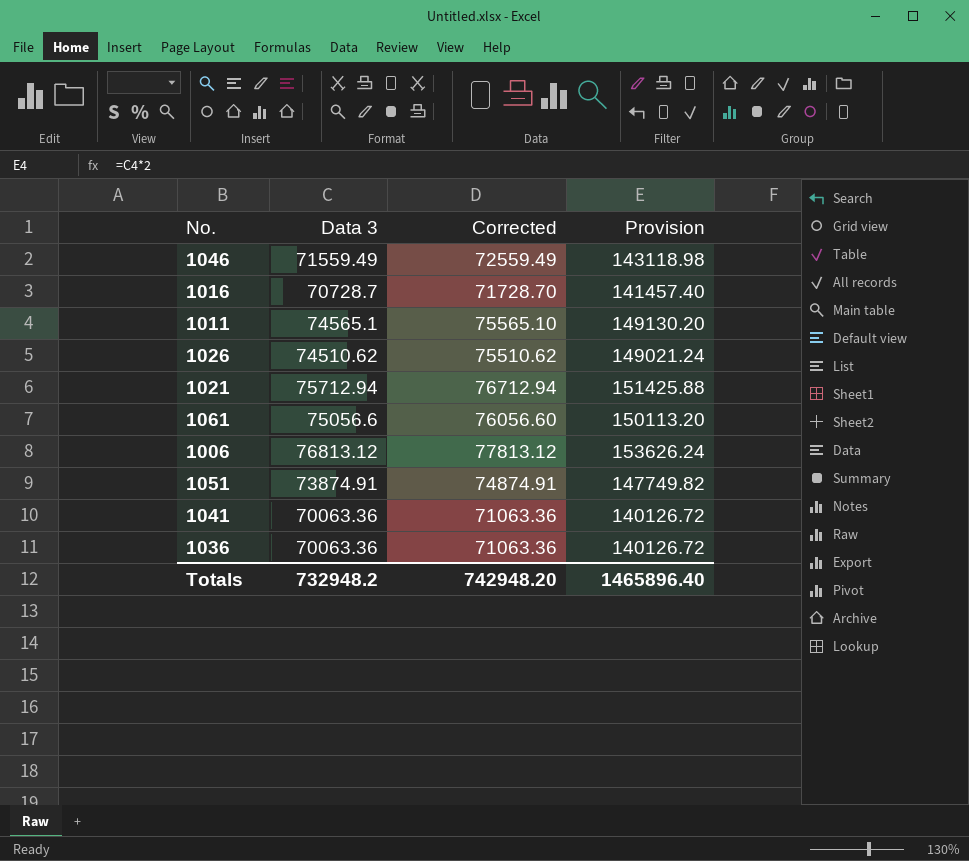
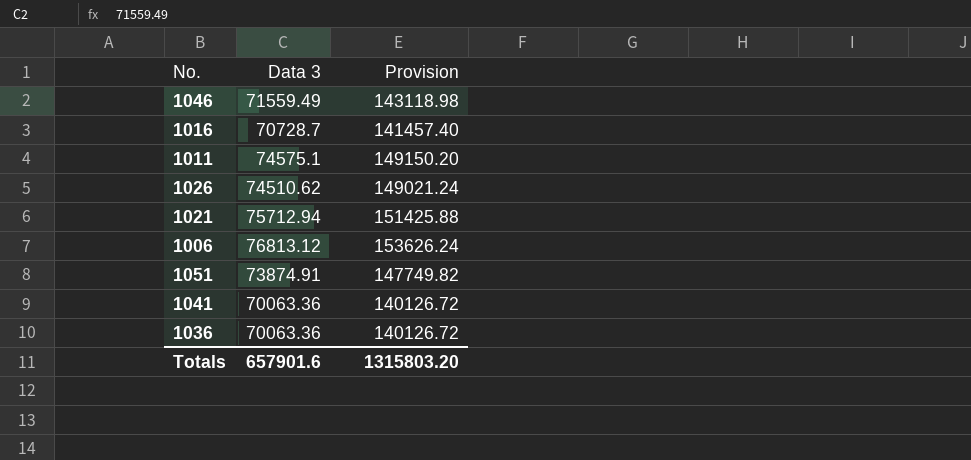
column Corrected | formula: [Data 3] + 1000 -> none
row 1061: 75056.6 | 76056.60 | 150113.20 -> none
1011 | Data 3: 74565.1 -> 74575.1
1011 | Provision: 149130.20 -> 149150.20
Totals | Data 3: 732948.2 -> 657901.6
Totals | Provision: 1465896.40 -> 1315803.20

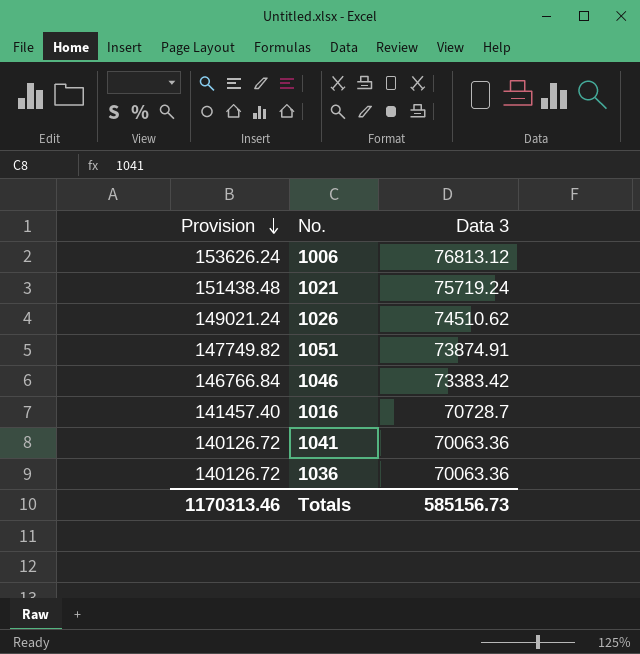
row order: none -> Provision descending
column Provision | position: 3 -> 1
row 1011: 74575.1 | 149150.20 -> none
1021 | Provision: 151425.88 -> 151438.48
1021 | Data 3: 75712.94 -> 75719.24
1046 | Provision: 143118.98 -> 146766.84
1046 | Data 3: 71559.49 -> 73383.42
Totals | Provision: 1315803.20 -> 1170313.46
Totals | Data 3: 657901.6 -> 585156.73

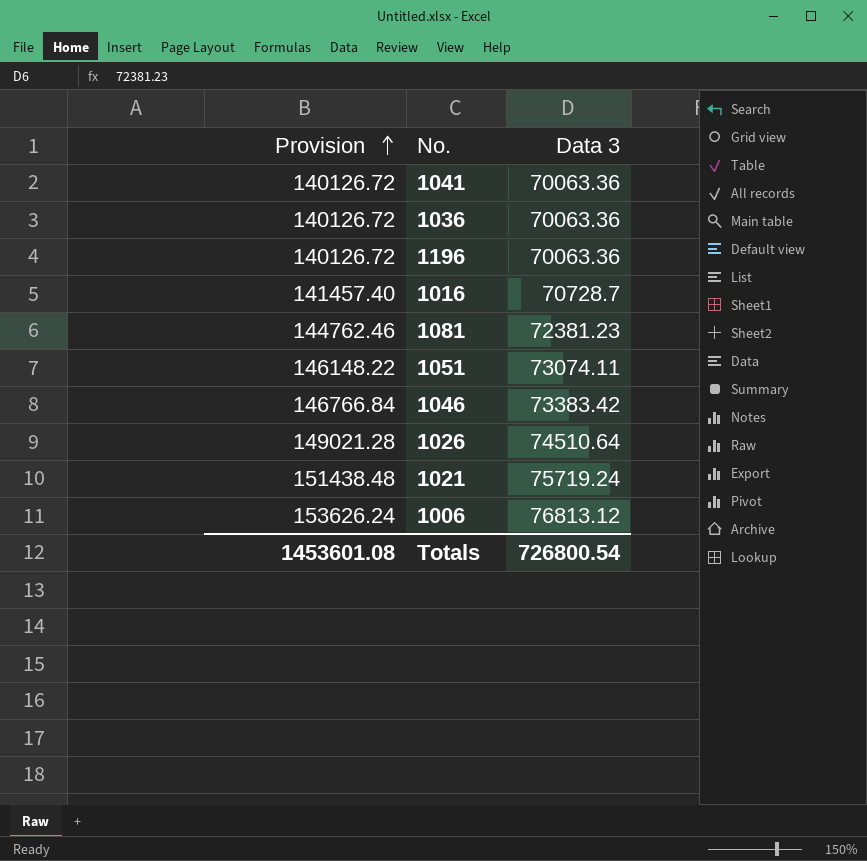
row order: Provision descending -> Provision ascending
row 1196: none -> 140126.72 | 70063.36
row 1081: none -> 144762.46 | 72381.23
1051 | Provision: 147749.82 -> 146148.22
1051 | Data 3: 73874.91 -> 73074.11
1026 | Provision: 149021.24 -> 149021.28
1026 | Data 3: 74510.62 -> 74510.64
Totals | Provision: 1170313.46 -> 1453601.08
Totals | Data 3: 585156.73 -> 726800.54

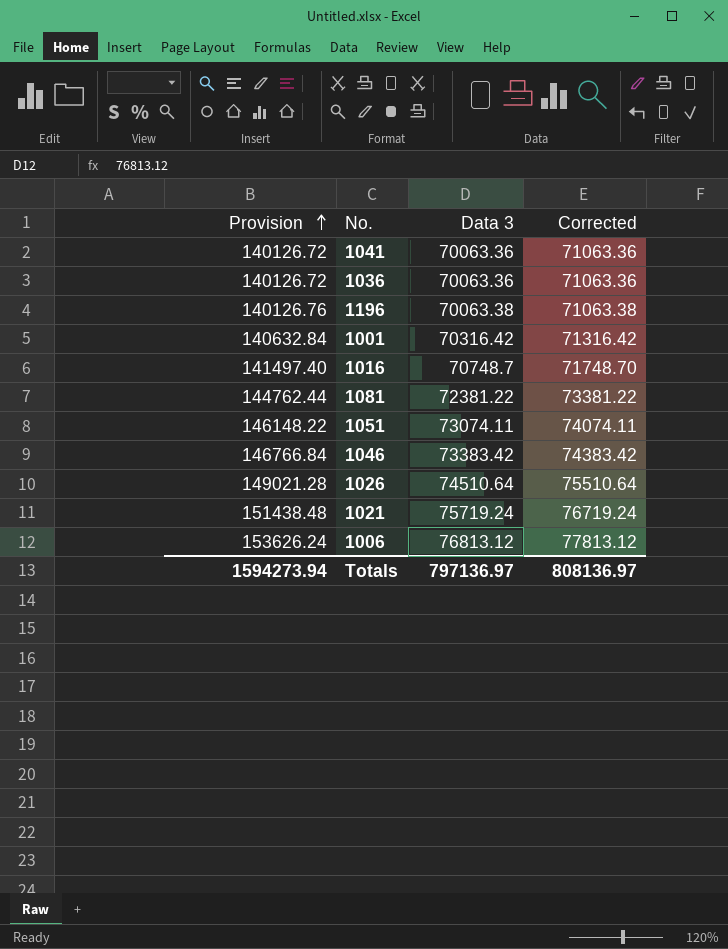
column Corrected | formula: none -> [Data 3] + 1000
1196 | Provision: 140126.72 -> 140126.76
1196 | Data 3: 70063.36 -> 70063.38
row 1001: none -> 140632.84 | 70316.42 | 71316.42
1016 | Provision: 141457.40 -> 141497.40
1016 | Data 3: 70728.7 -> 70748.7
1081 | Provision: 144762.46 -> 144762.44
1081 | Data 3: 72381.23 -> 72381.22
Totals | Provision: 1453601.08 -> 1594273.94
Totals | Data 3: 726800.54 -> 797136.97

